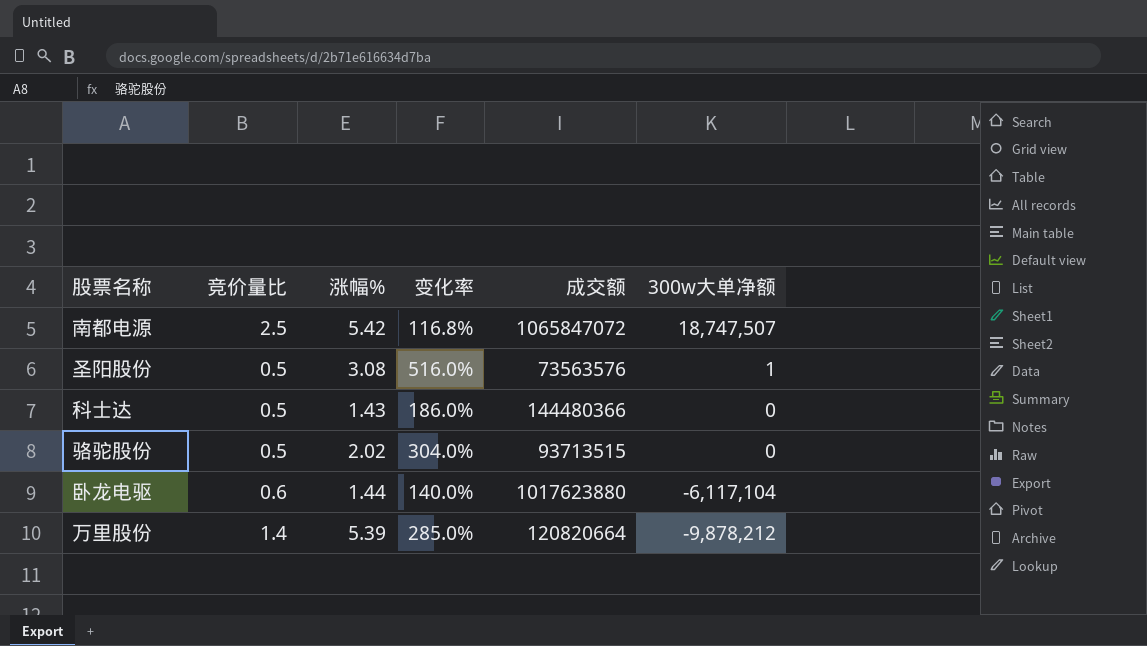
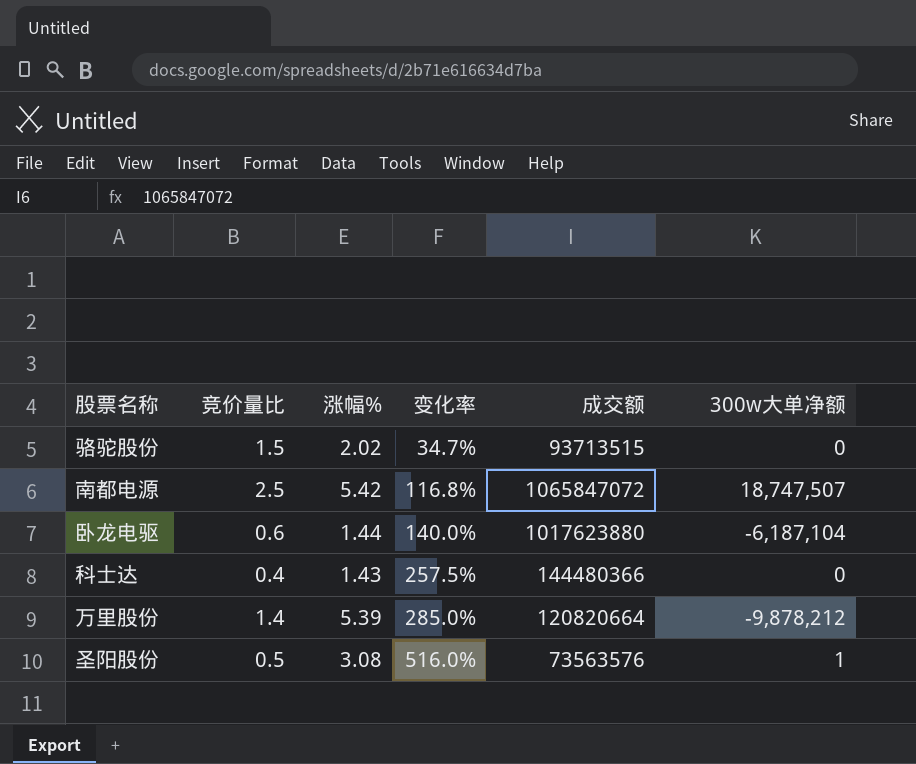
row order: 300w大单净额 descending -> 变化率 ascending
骆驼股份 | 竞价量比: 0.5 -> 1.5
骆驼股份 | 变化率: 304.0% -> 34.7%
卧龙电驱 | 300w大单净额: -6,117,104 -> -6,187,104
科士达 | 竞价量比: 0.5 -> 0.4
科士达 | 变化率: 186.0% -> 257.5%

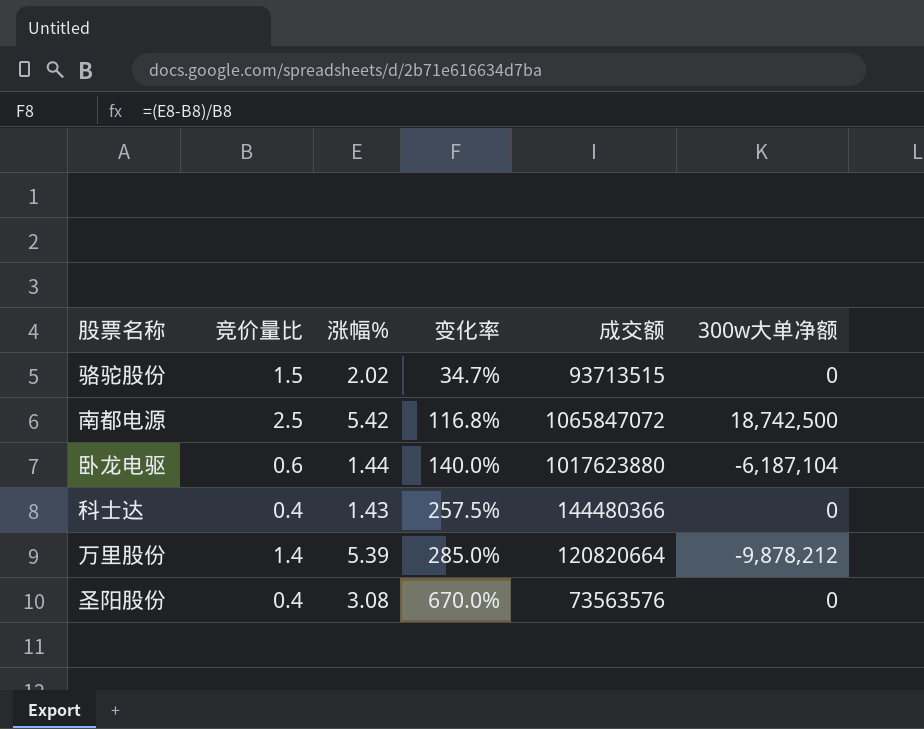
南都电源 | 300w大单净额: 18,747,507 -> 18,742,500
圣阳股份 | 竞价量比: 0.5 -> 0.4
圣阳股份 | 变化率: 516.0% -> 670.0%
圣阳股份 | 300w大单净额: 1 -> 0

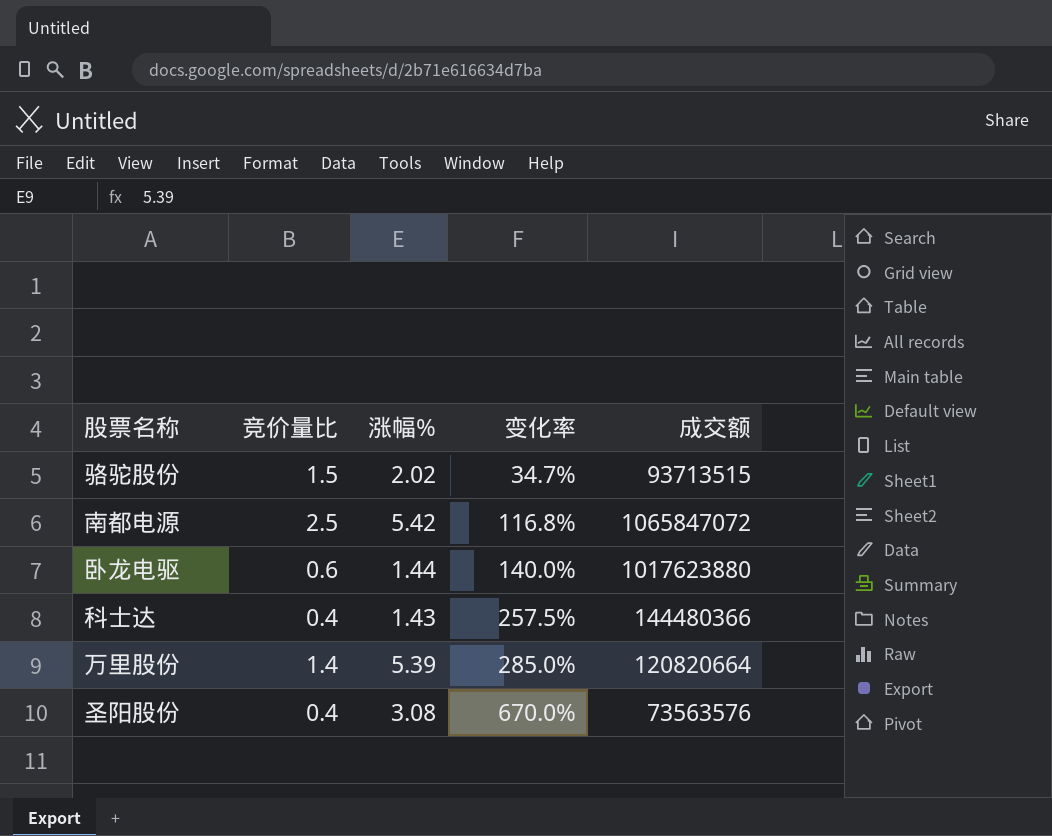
column 300w大单净额 | position: 6 -> none

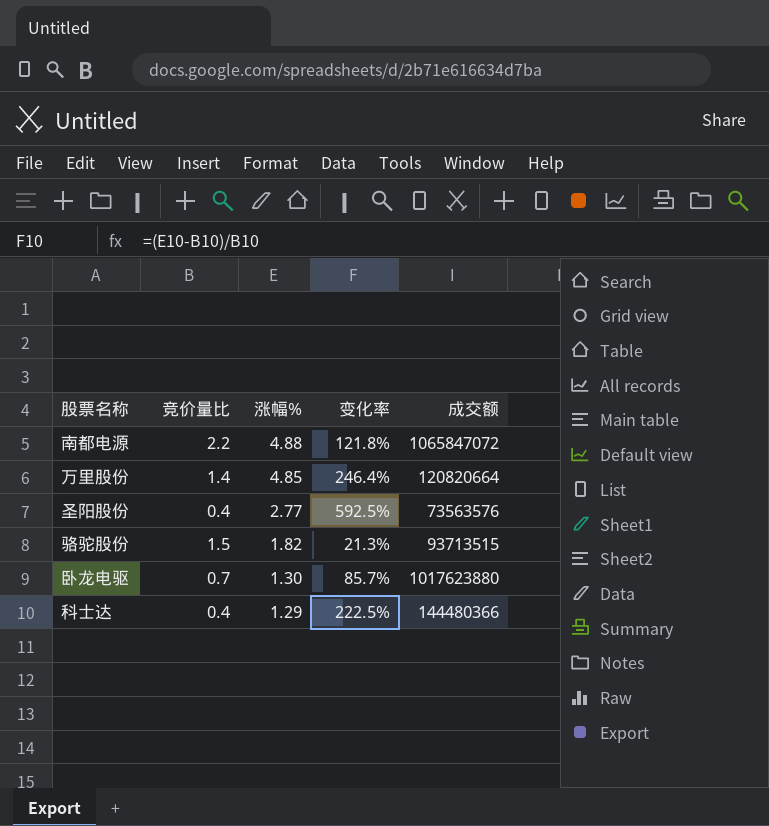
row order: 变化率 ascending -> 涨幅% descending
南都电源 | 竞价量比: 2.5 -> 2.2
南都电源 | 涨幅%: 5.42 -> 4.88
南都电源 | 变化率: 116.8% -> 121.8%
万里股份 | 涨幅%: 5.39 -> 4.85
万里股份 | 变化率: 285.0% -> 246.4%
圣阳股份 | 涨幅%: 3.08 -> 2.77
圣阳股份 | 变化率: 670.0% -> 592.5%
骆驼股份 | 涨幅%: 2.02 -> 1.82
骆驼股份 | 变化率: 34.7% -> 21.3%
卧龙电驱 | 竞价量比: 0.6 -> 0.7
卧龙电驱 | 涨幅%: 1.44 -> 1.30
卧龙电驱 | 变化率: 140.0% -> 85.7%
科士达 | 涨幅%: 1.43 -> 1.29
科士达 | 变化率: 257.5% -> 222.5%

